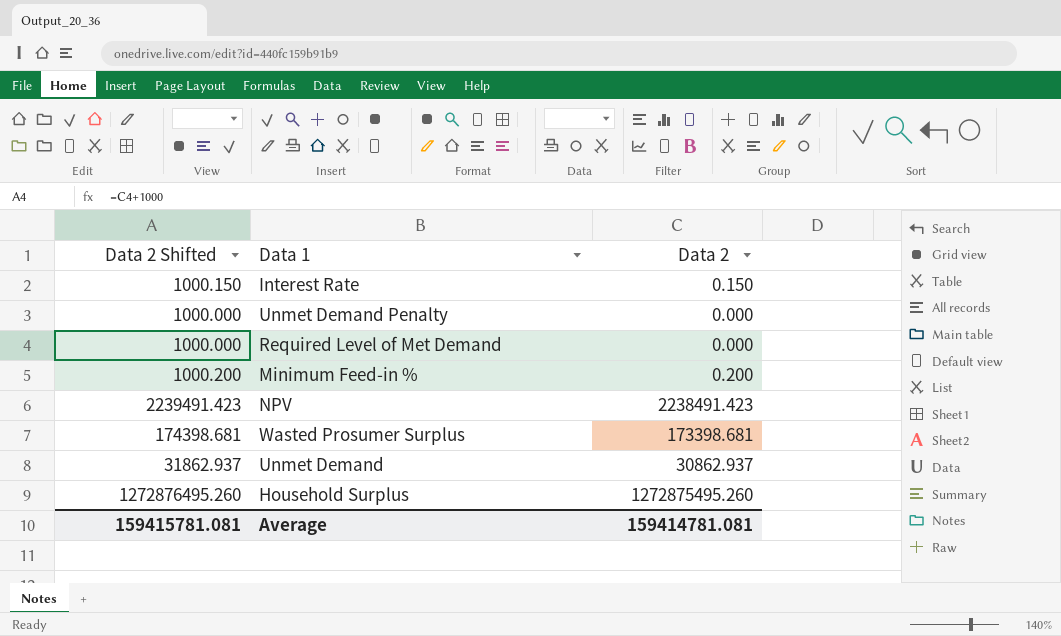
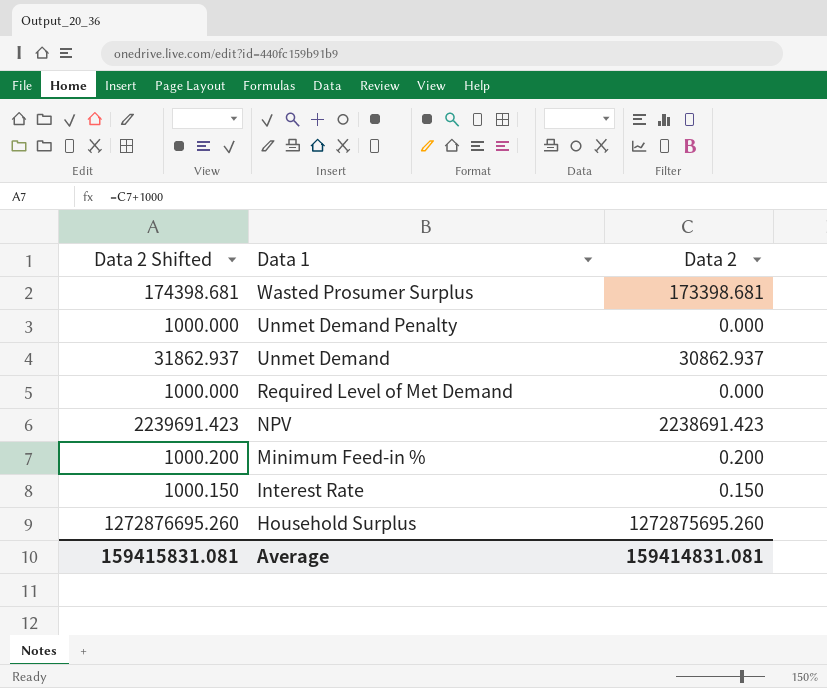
row order: none -> Data 1 descending
NPV | Data 2 Shifted: 2239491.423 -> 2239691.423
NPV | Data 2: 2238491.423 -> 2238691.423
Household Surplus | Data 2 Shifted: 1272876495.260 -> 1272876695.260
Household Surplus | Data 2: 1272875495.260 -> 1272875695.260
Average | Data 2 Shifted: 159415781.081 -> 159415831.081
Average | Data 2: 159414781.081 -> 159414831.081

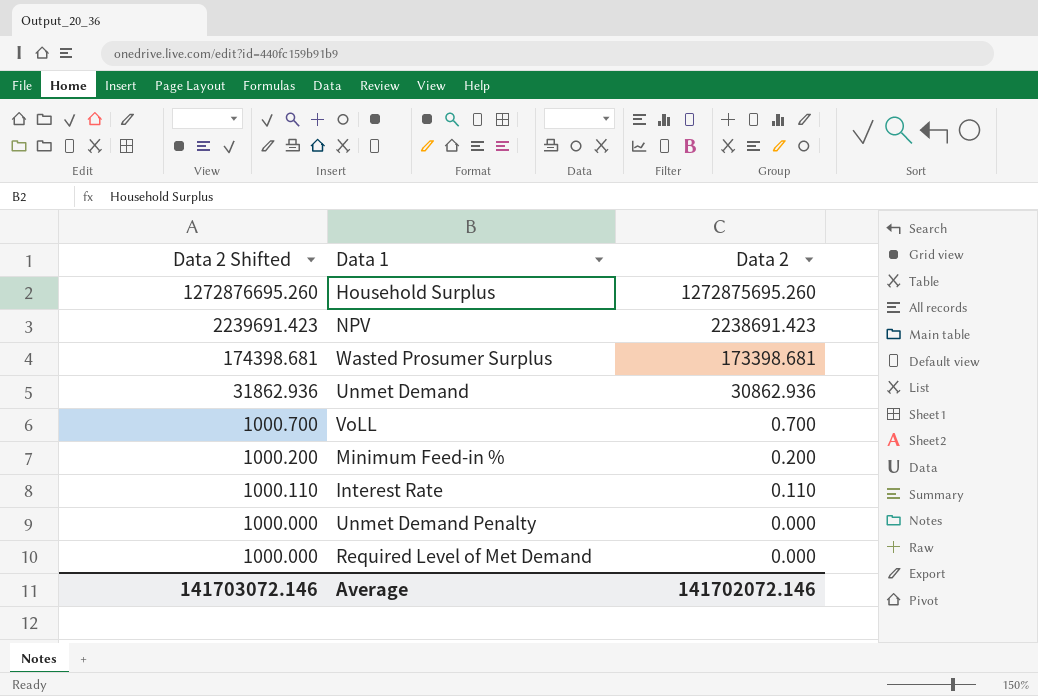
row order: Data 1 descending -> Data 2 Shifted descending
Unmet Demand | Data 2 Shifted: 31862.937 -> 31862.936
Unmet Demand | Data 2: 30862.937 -> 30862.936
row VoLL: none -> 1000.700 | 0.700
Interest Rate | Data 2 Shifted: 1000.150 -> 1000.110
Interest Rate | Data 2: 0.150 -> 0.110
Average | Data 2 Shifted: 159415831.081 -> 141703072.146
Average | Data 2: 159414831.081 -> 141702072.146

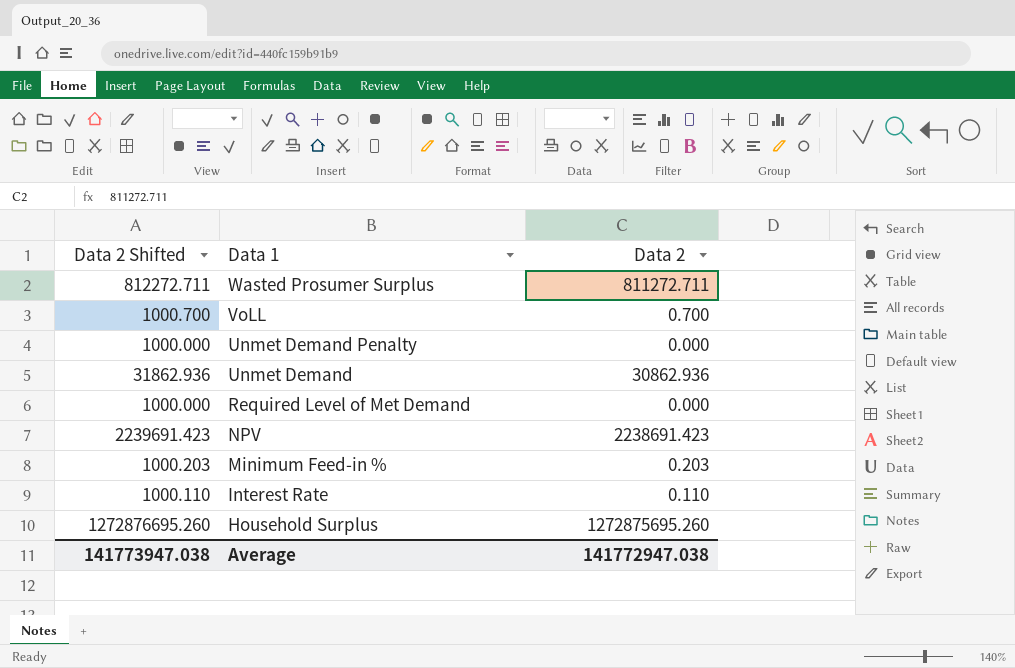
row order: Data 2 Shifted descending -> Data 1 descending
Wasted Prosumer Surplus | Data 2 Shifted: 174398.681 -> 812272.711
Wasted Prosumer Surplus | Data 2: 173398.681 -> 811272.711
Minimum Feed-in % | Data 2 Shifted: 1000.200 -> 1000.203
Minimum Feed-in % | Data 2: 0.200 -> 0.203
Average | Data 2 Shifted: 141703072.146 -> 141773947.038
Average | Data 2: 141702072.146 -> 141772947.038

